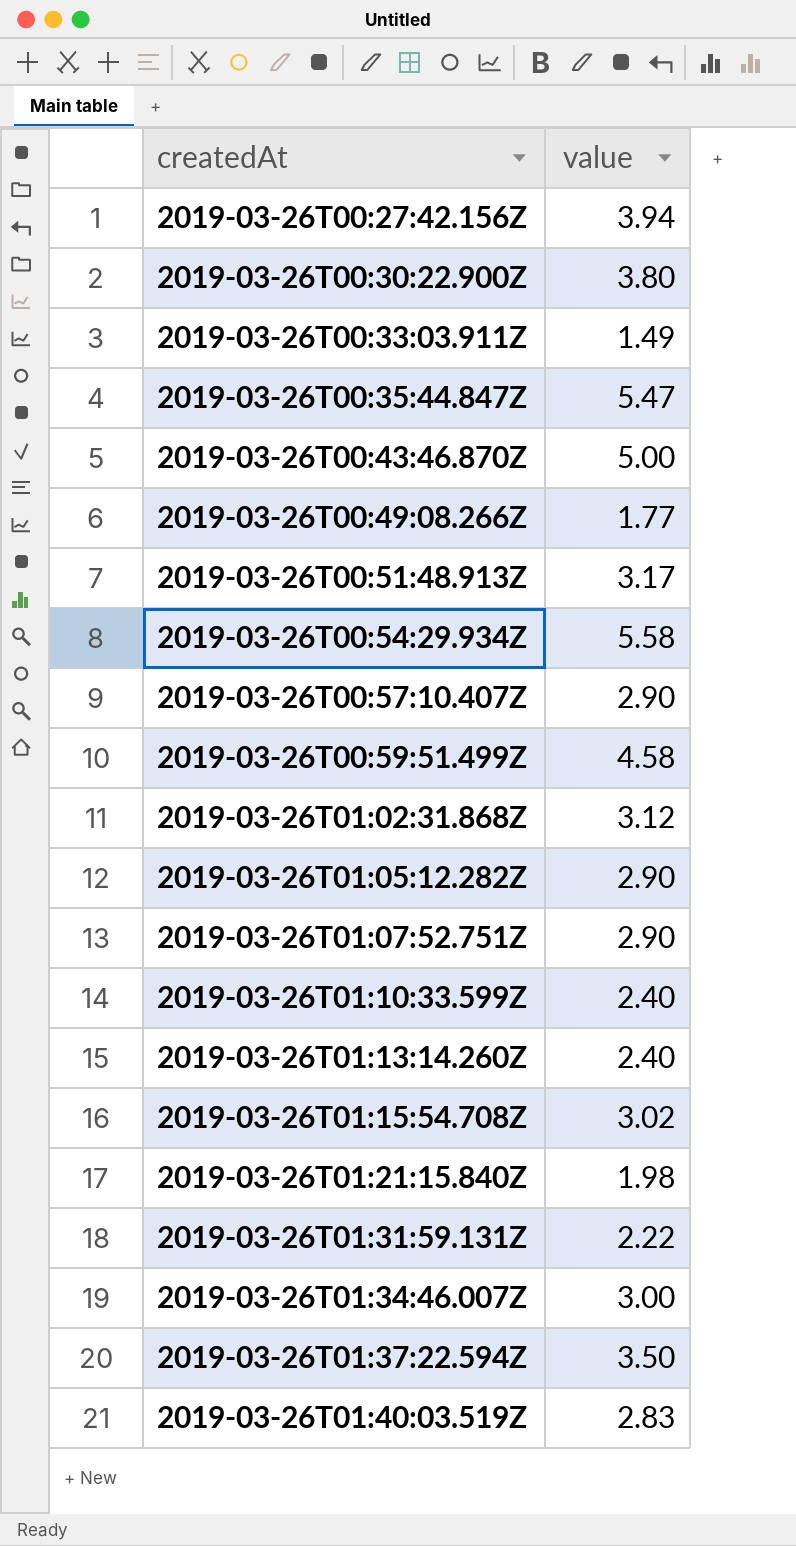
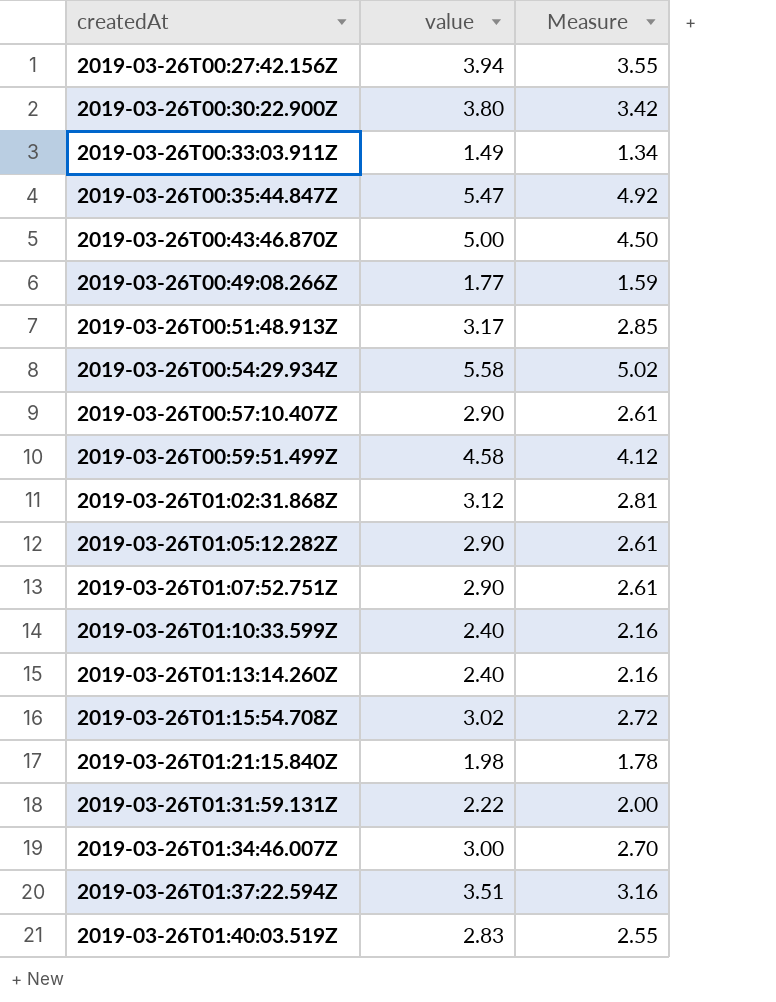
column Measure | formula: none -> [value] * 0.9
2019-03-26T01:37:22.594Z | value: 3.50 -> 3.51

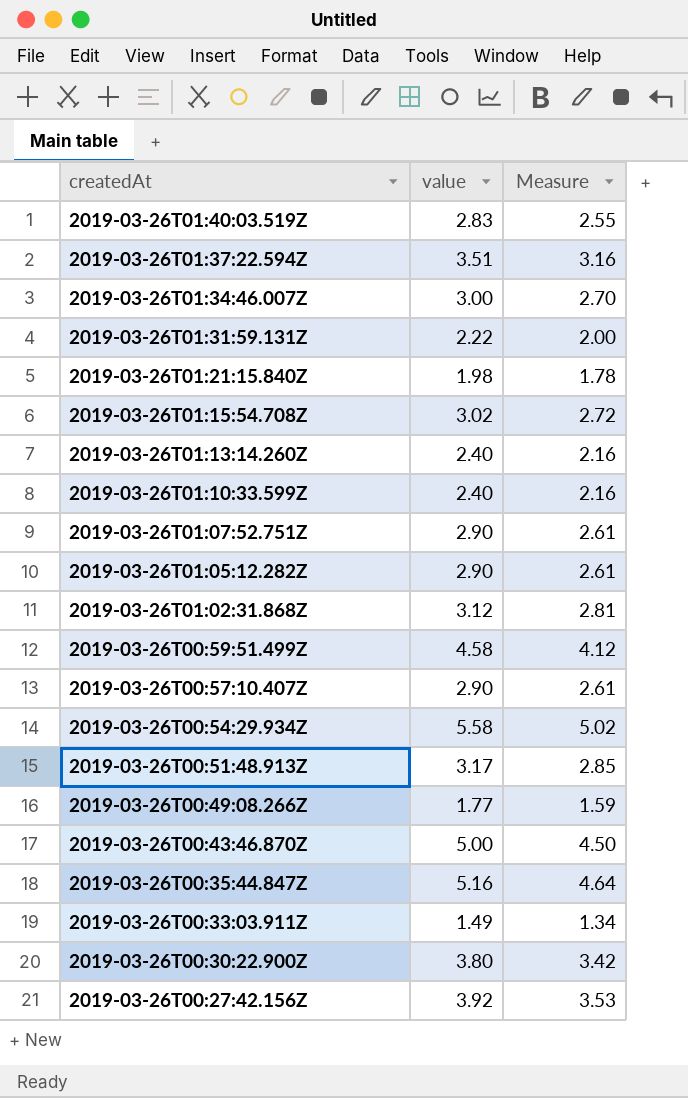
row order: createdAt ascending -> createdAt descending
2019-03-26T00:35:44.847Z | value: 5.47 -> 5.16
2019-03-26T00:35:44.847Z | Measure: 4.92 -> 4.64
2019-03-26T00:27:42.156Z | value: 3.94 -> 3.92
2019-03-26T00:27:42.156Z | Measure: 3.55 -> 3.53

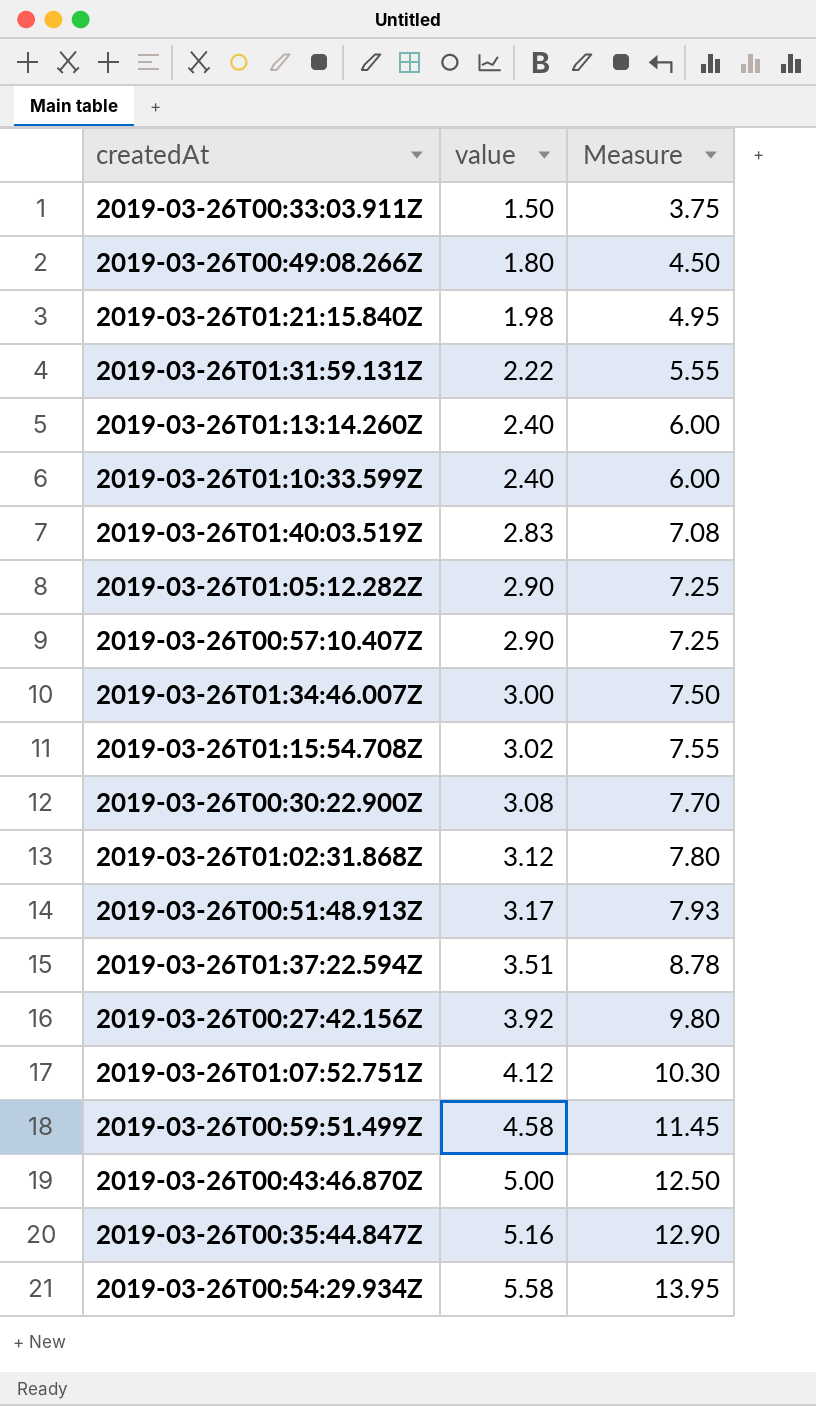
row order: createdAt descending -> value ascending
column Measure | formula: [value] * 0.9 -> [value] * 2.5
2019-03-26T00:33:03.911Z | value: 1.49 -> 1.50
2019-03-26T00:49:08.266Z | value: 1.77 -> 1.80
2019-03-26T00:30:22.900Z | value: 3.80 -> 3.08
2019-03-26T01:07:52.751Z | value: 2.90 -> 4.12

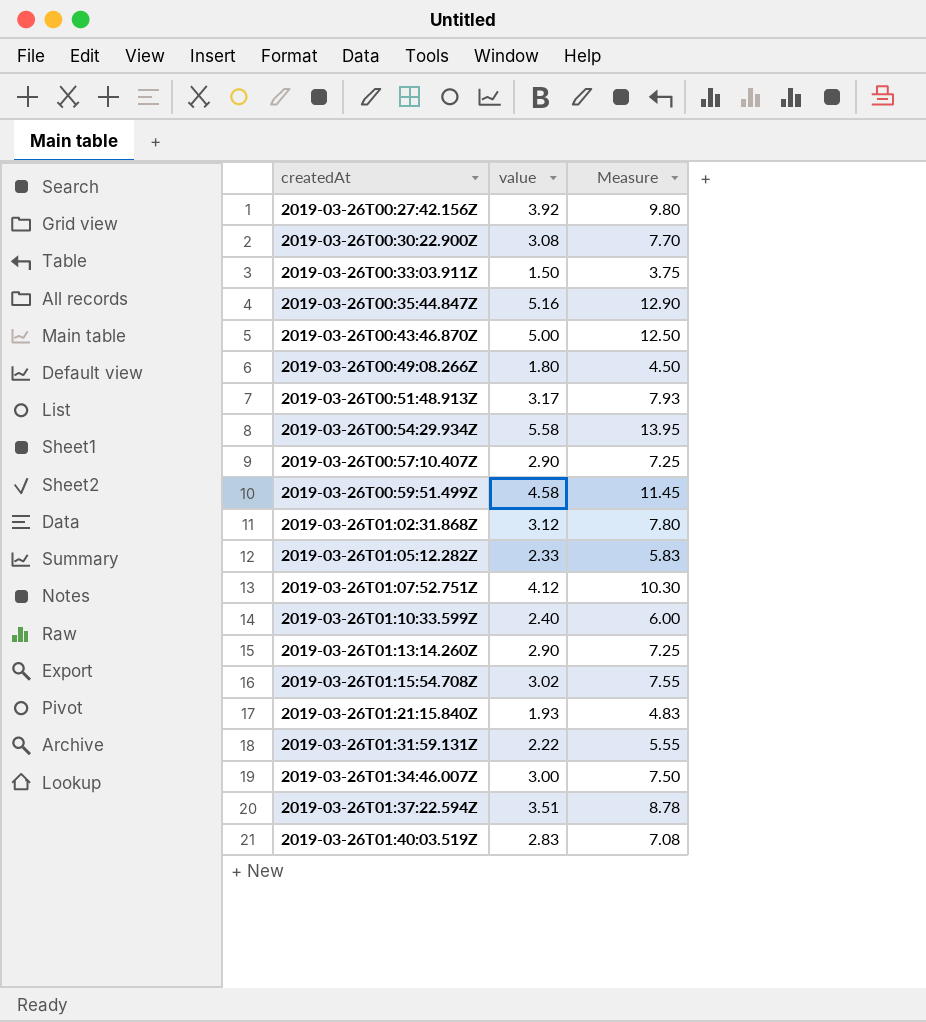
row order: value ascending -> createdAt ascending
2019-03-26T01:05:12.282Z | value: 2.90 -> 2.33
2019-03-26T01:05:12.282Z | Measure: 7.25 -> 5.83
2019-03-26T01:13:14.260Z | value: 2.40 -> 2.90
2019-03-26T01:13:14.260Z | Measure: 6.00 -> 7.25
2019-03-26T01:21:15.840Z | value: 1.98 -> 1.93
2019-03-26T01:21:15.840Z | Measure: 4.95 -> 4.83

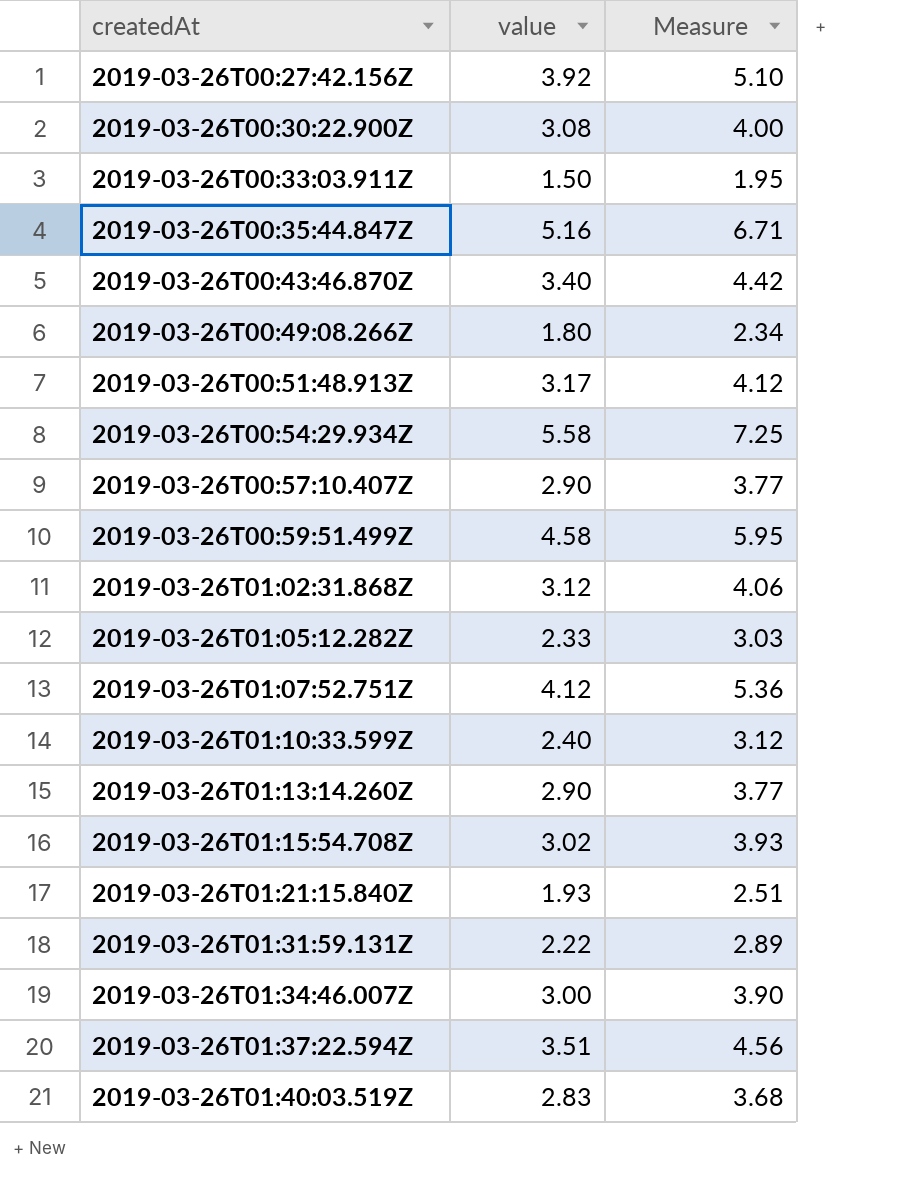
column Measure | formula: [value] * 2.5 -> [value] * 1.3
2019-03-26T00:43:46.870Z | value: 5.00 -> 3.40

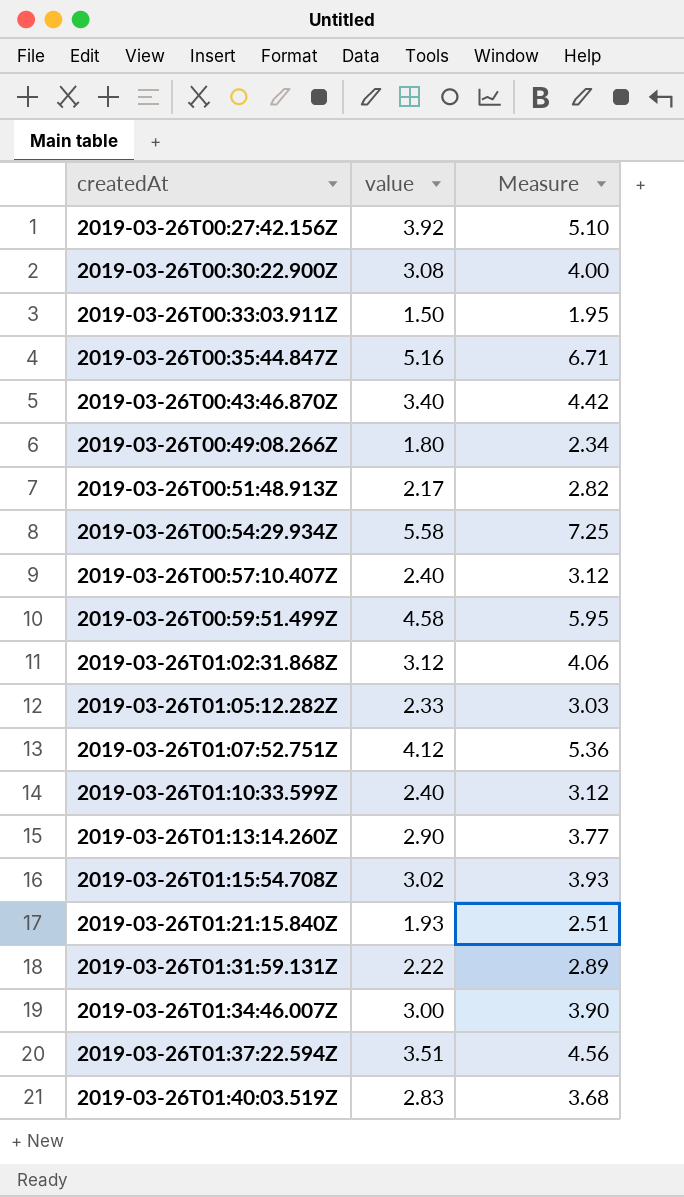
2019-03-26T00:51:48.913Z | value: 3.17 -> 2.17
2019-03-26T00:51:48.913Z | Measure: 4.12 -> 2.82
2019-03-26T00:57:10.407Z | value: 2.90 -> 2.40
2019-03-26T00:57:10.407Z | Measure: 3.77 -> 3.12

